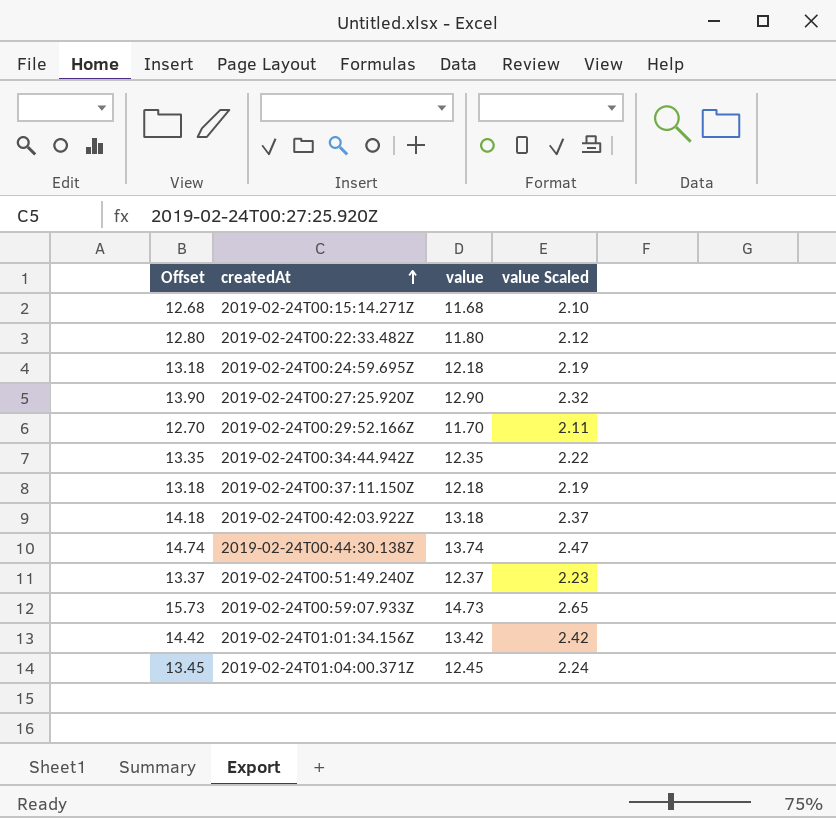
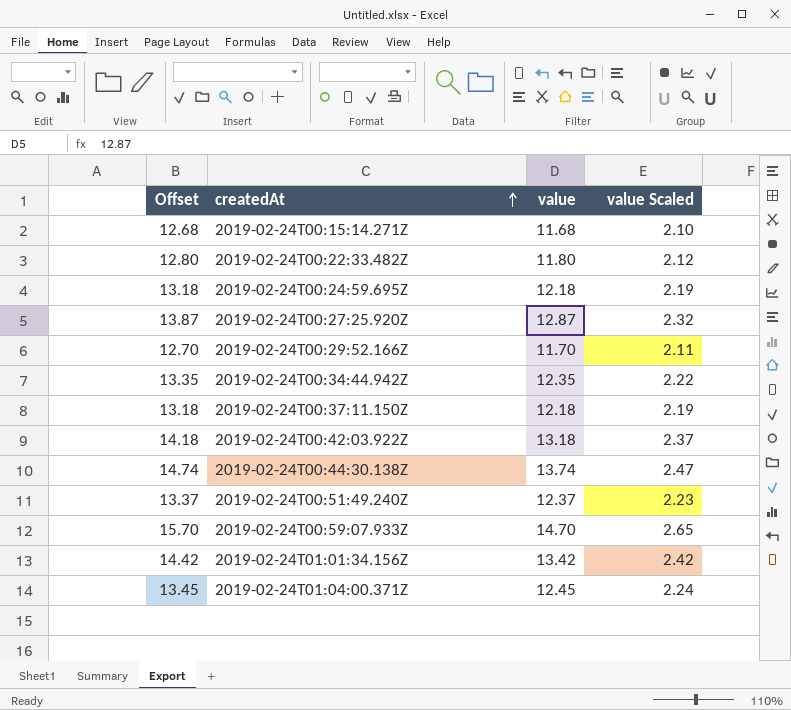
2019-02-24T00:27:25.920Z | Offset: 13.90 -> 13.87
2019-02-24T00:27:25.920Z | value: 12.90 -> 12.87
2019-02-24T00:59:07.933Z | Offset: 15.73 -> 15.70
2019-02-24T00:59:07.933Z | value: 14.73 -> 14.70

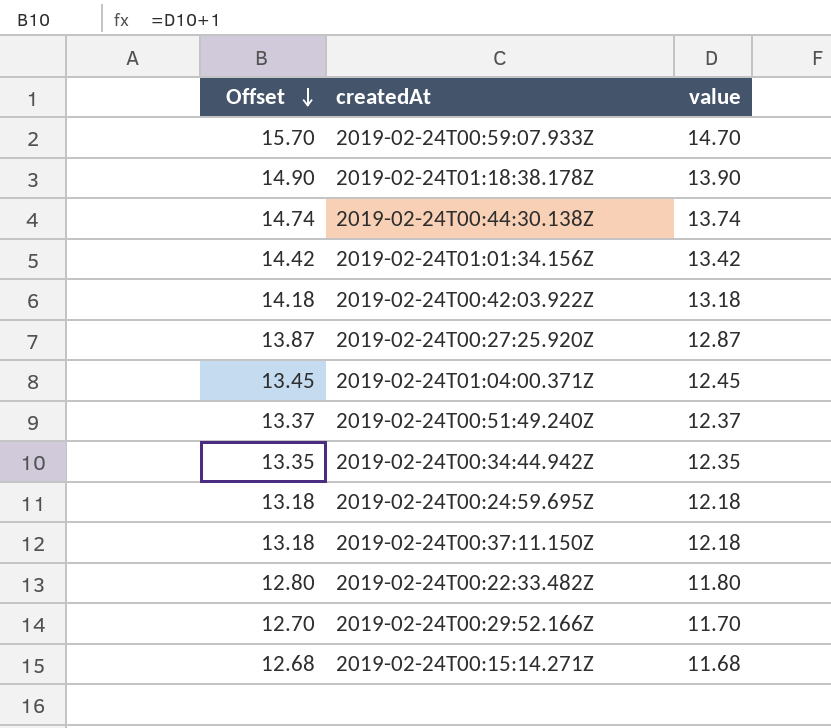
row order: createdAt ascending -> Offset descending
column value Scaled | formula: [value] * 0.18 -> none
row 2019-02-24T01:18:38.178Z: none -> 14.90 | 13.90

